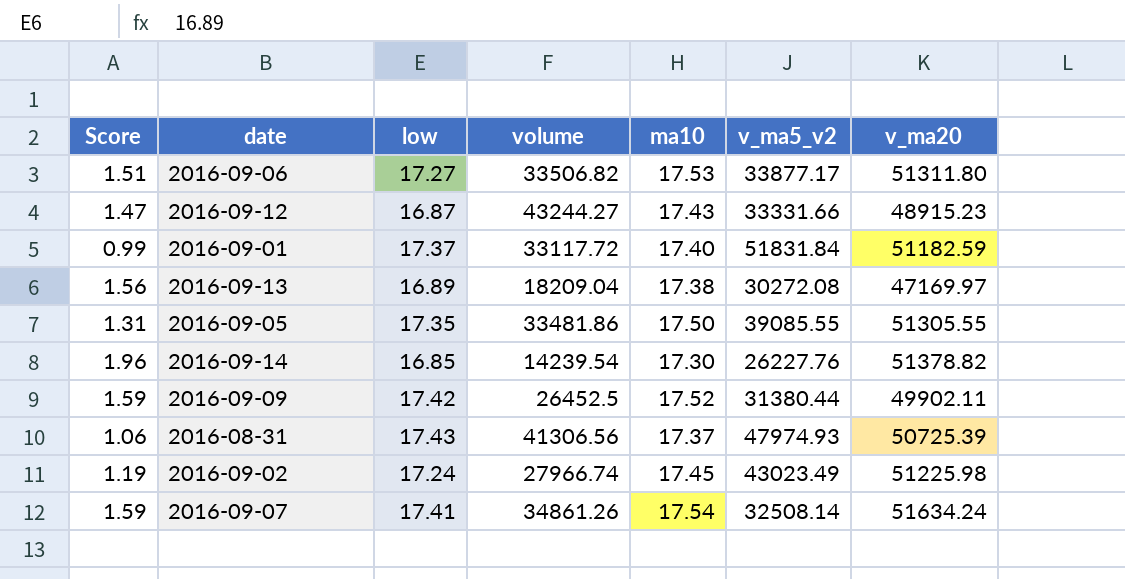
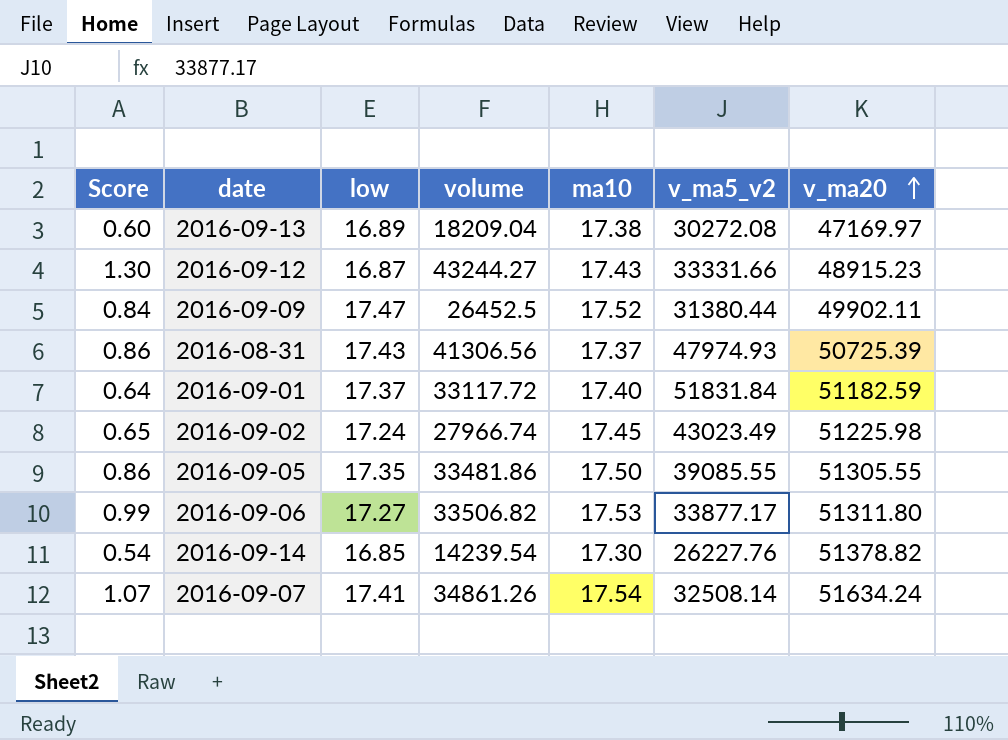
row order: none -> v_ma20 ascending
column Score | formula: [v_ma20] / [v_ma5_v2] -> [volume] / [v_ma5_v2]
2016-09-09 | low: 17.42 -> 17.47

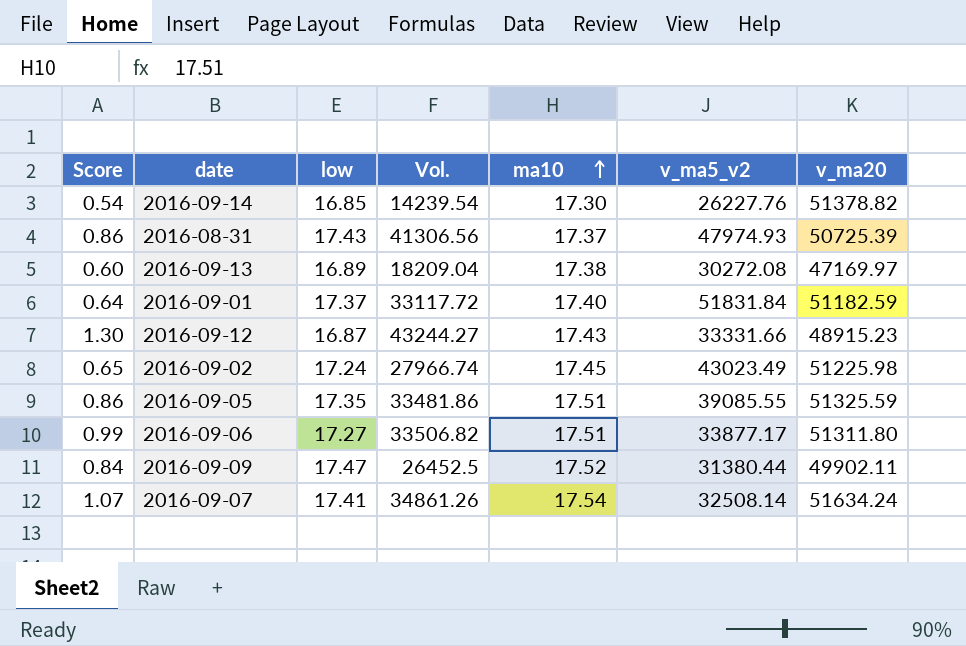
row order: v_ma20 ascending -> ma10 ascending
column name: volume -> Vol.
2016-09-05 | ma10: 17.50 -> 17.51
2016-09-05 | v_ma20: 51305.55 -> 51325.59
2016-09-06 | ma10: 17.53 -> 17.51

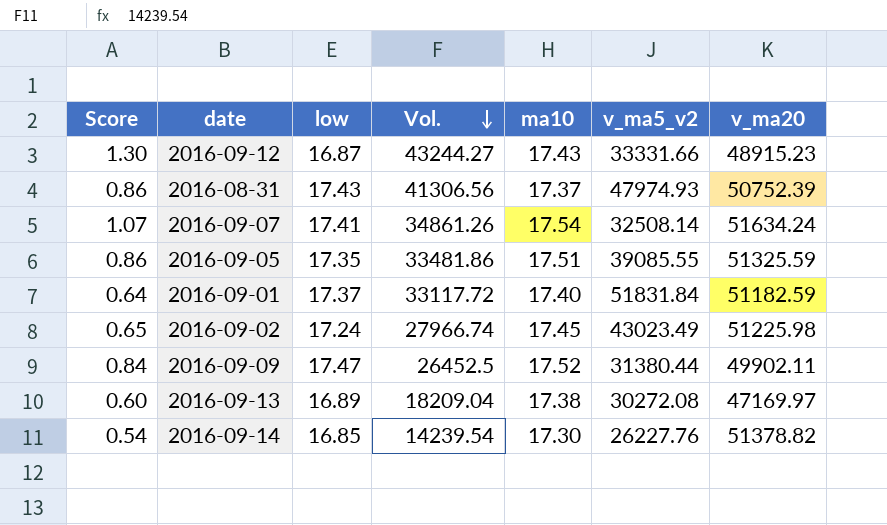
row order: ma10 ascending -> Vol. descending
row 2016-09-06: 0.99 | 17.27 | 33506.82 | 17.51 | 33877.17 | 51311.80 -> none
2016-08-31 | v_ma20: 50725.39 -> 50752.39

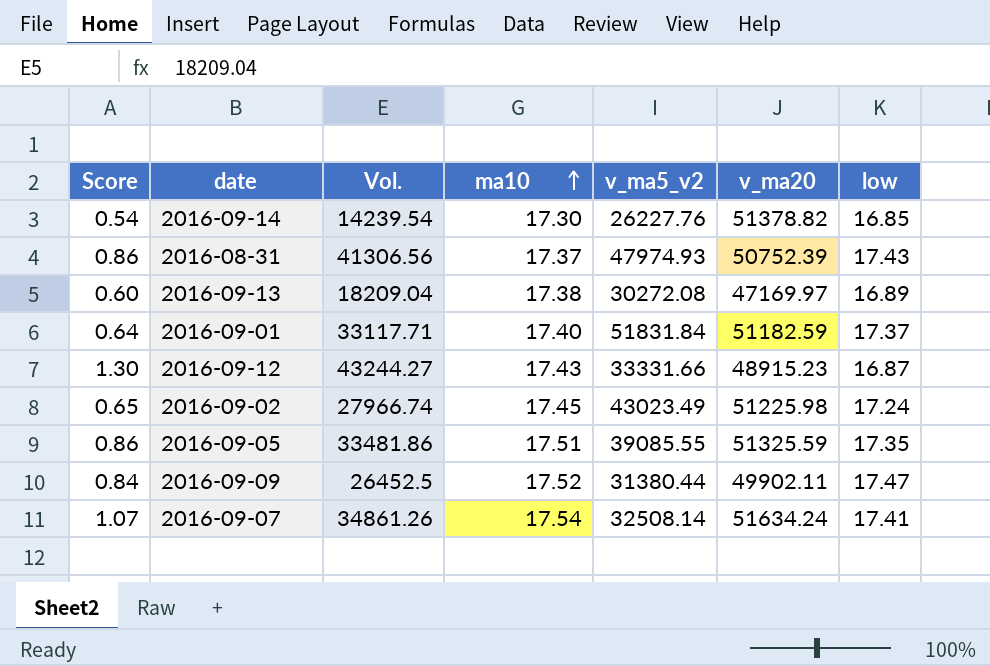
row order: Vol. descending -> ma10 ascending
column low | position: 3 -> 7
2016-09-01 | Vol.: 33117.72 -> 33117.71

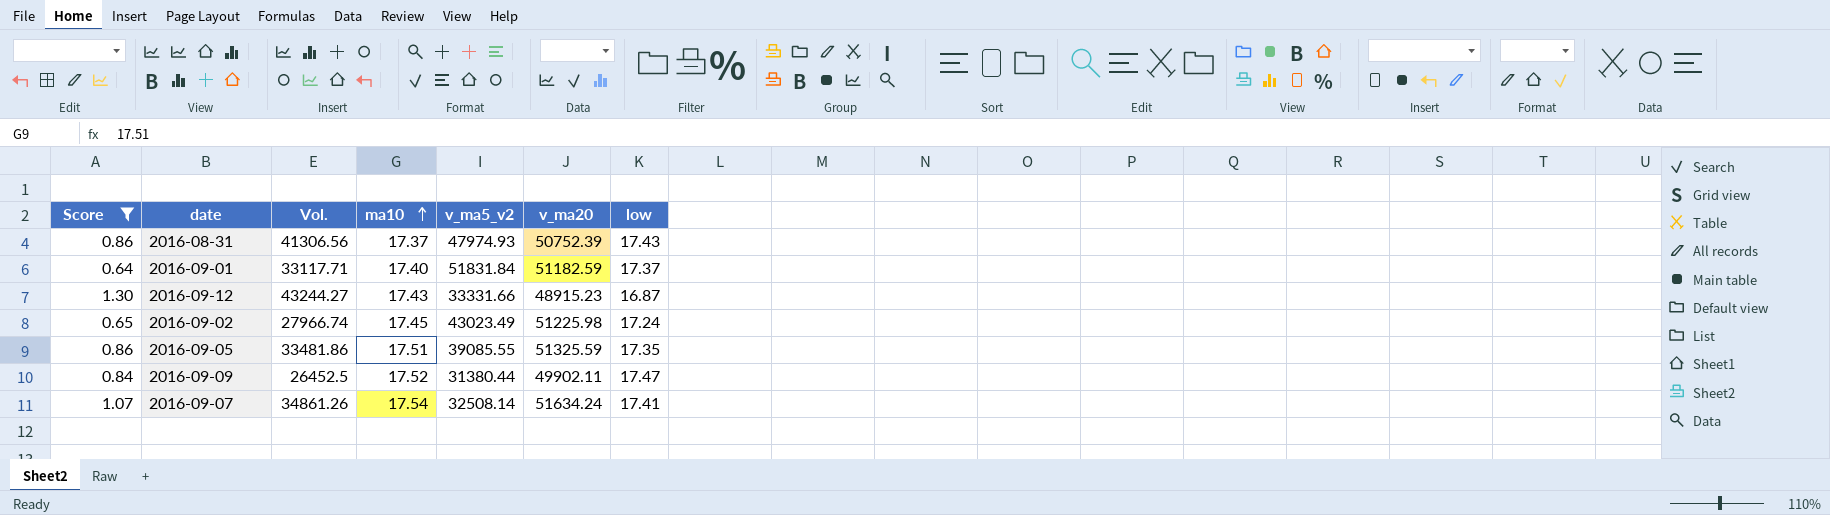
filter: none -> Score >= 0.64

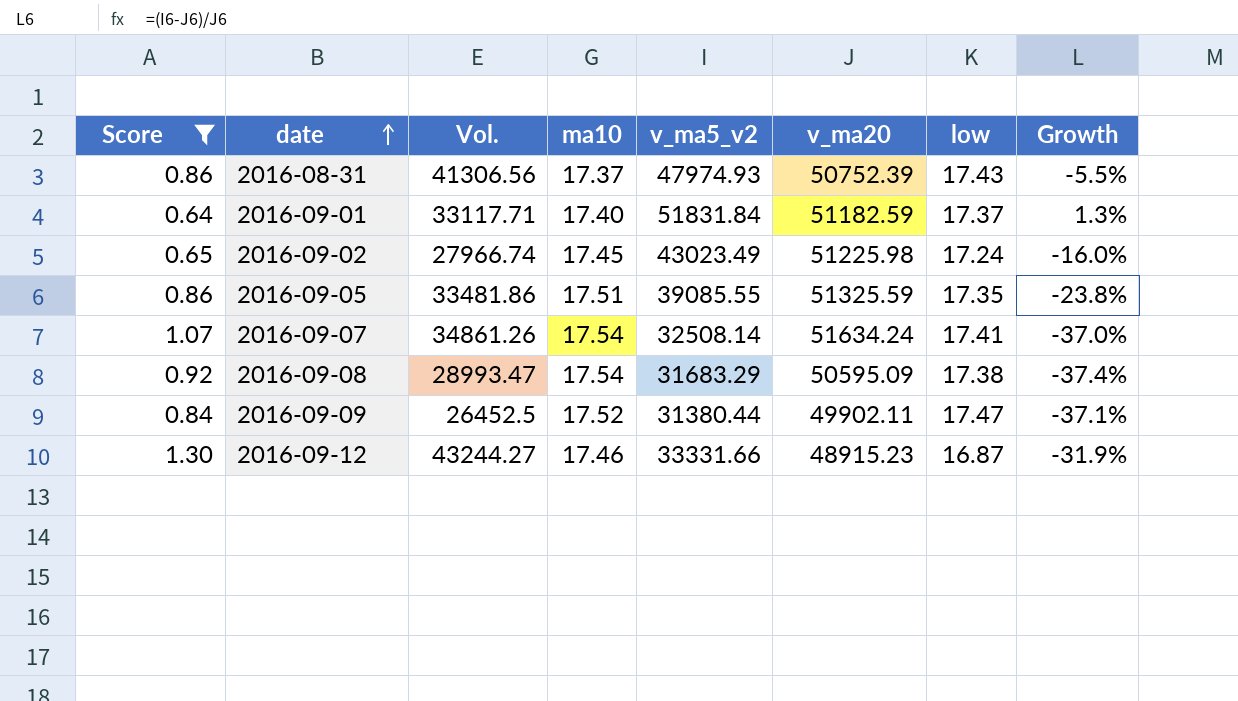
row order: ma10 ascending -> date ascending
column Growth | formula: none -> ([v_ma5_v2] - [v_ma20]) / [v_ma20]
row 2016-09-08: none -> 0.92 | 28993.47 | 17.54 | 31683.29 | 50595.09 | 17.38 | -37.4%
2016-09-12 | ma10: 17.43 -> 17.46

